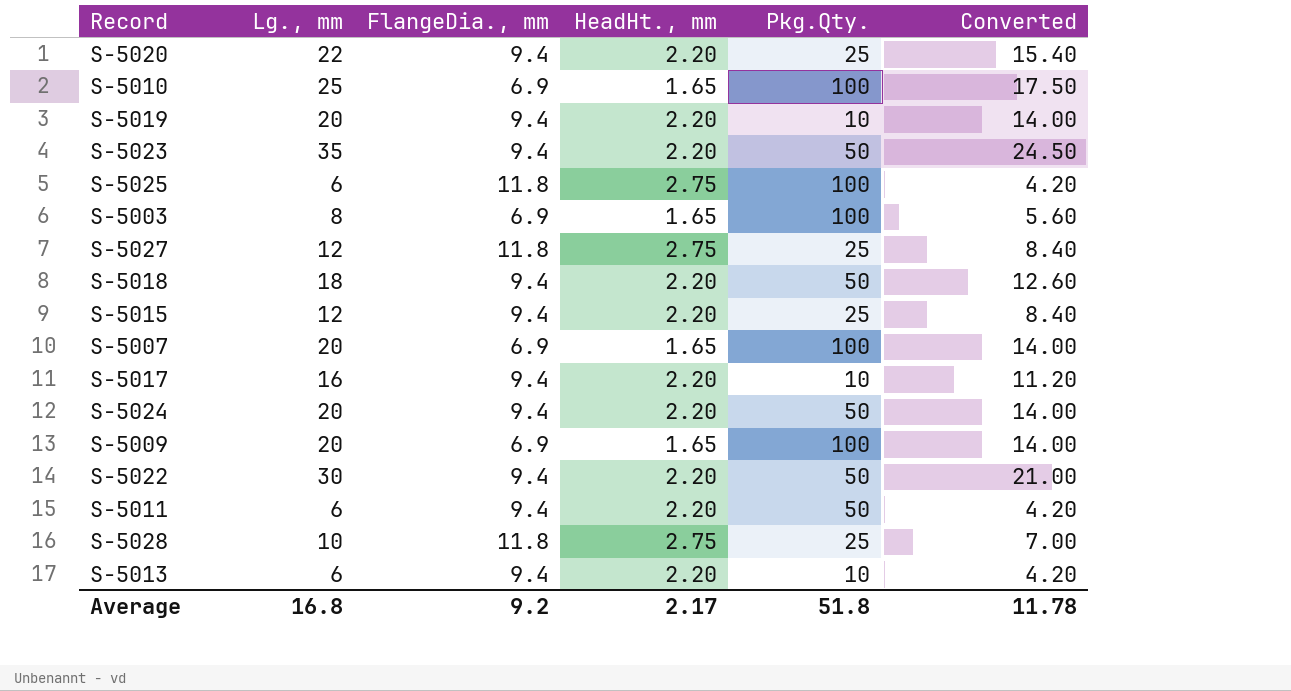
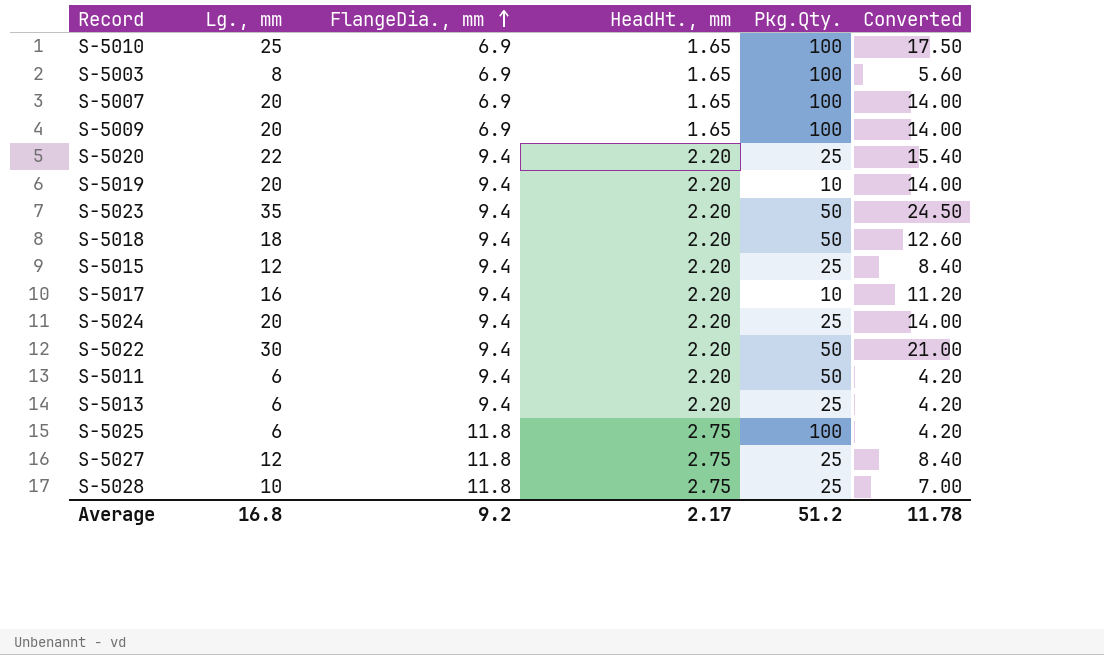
row order: none -> FlangeDia., mm ascending
S-5024 | Pkg.Qty.: 50 -> 25
S-5013 | Pkg.Qty.: 10 -> 25
Average | Pkg.Qty.: 51.8 -> 51.2

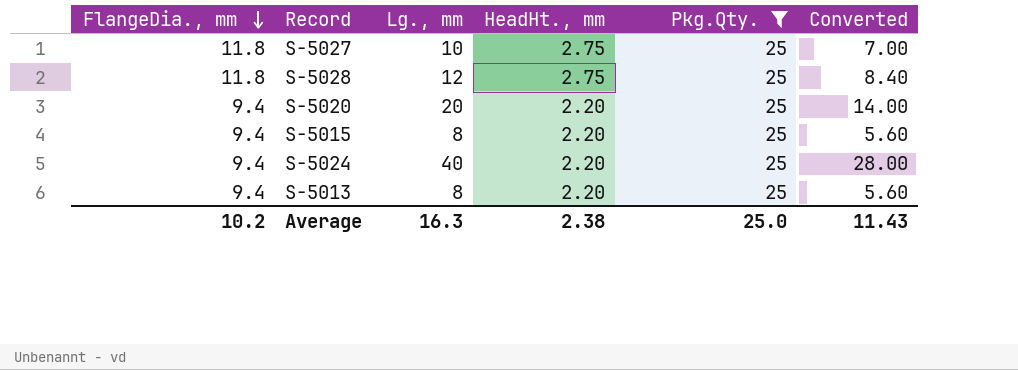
filter: none -> Pkg.Qty. = 25
row order: FlangeDia., mm ascending -> FlangeDia., mm descending
column FlangeDia., mm | position: 3 -> 1
S-5027 | Lg., mm: 12 -> 10
S-5027 | Converted: 8.40 -> 7.00
S-5028 | Lg., mm: 10 -> 12
S-5028 | Converted: 7.00 -> 8.40
S-5020 | Lg., mm: 22 -> 20
S-5020 | Converted: 15.40 -> 14.00
S-5015 | Lg., mm: 12 -> 8
S-5015 | Converted: 8.40 -> 5.60
S-5024 | Lg., mm: 20 -> 40
S-5024 | Converted: 14.00 -> 28.00
S-5013 | Lg., mm: 6 -> 8
S-5013 | Converted: 4.20 -> 5.60
Average | FlangeDia., mm: 9.2 -> 10.2
Average | Lg., mm: 16.8 -> 16.3
Average | HeadHt., mm: 2.17 -> 2.38
Average | Pkg.Qty.: 51.2 -> 25.0
Average | Converted: 11.78 -> 11.43

